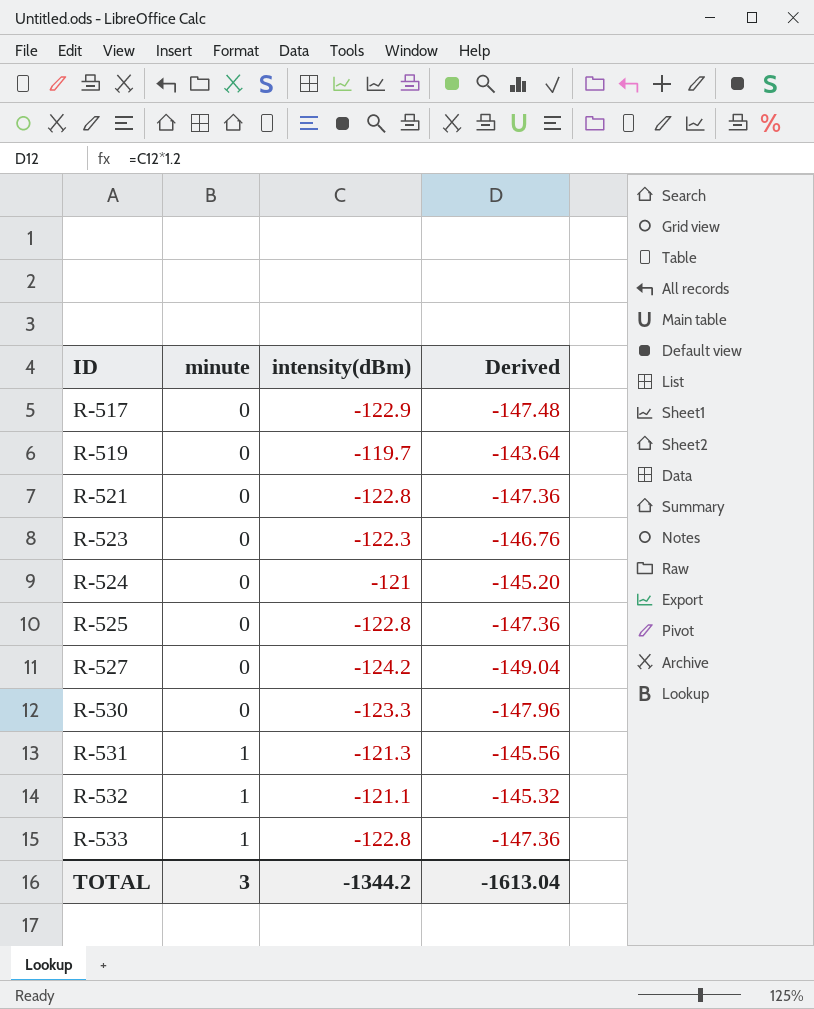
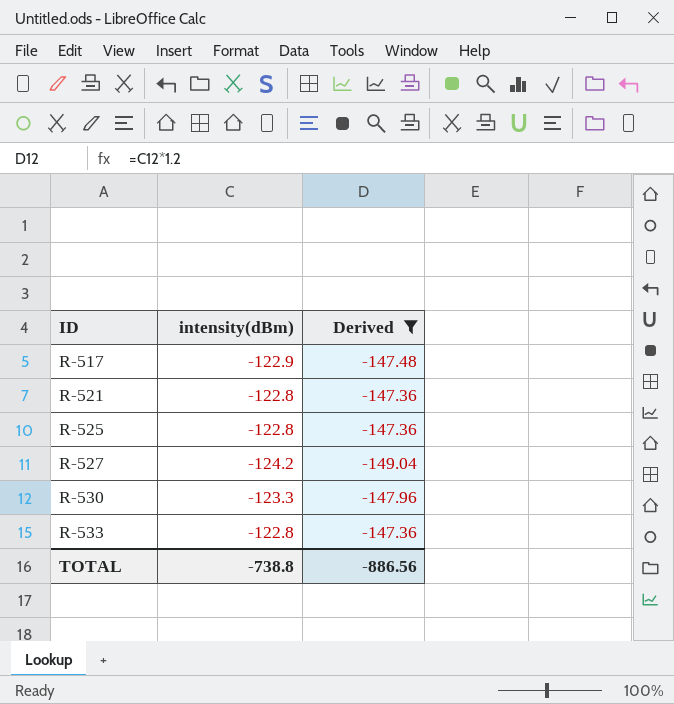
filter: none -> Derived <= -147.36
column minute | position: 2 -> none
TOTAL | intensity(dBm): -1344.2 -> -738.8
TOTAL | Derived: -1613.04 -> -886.56

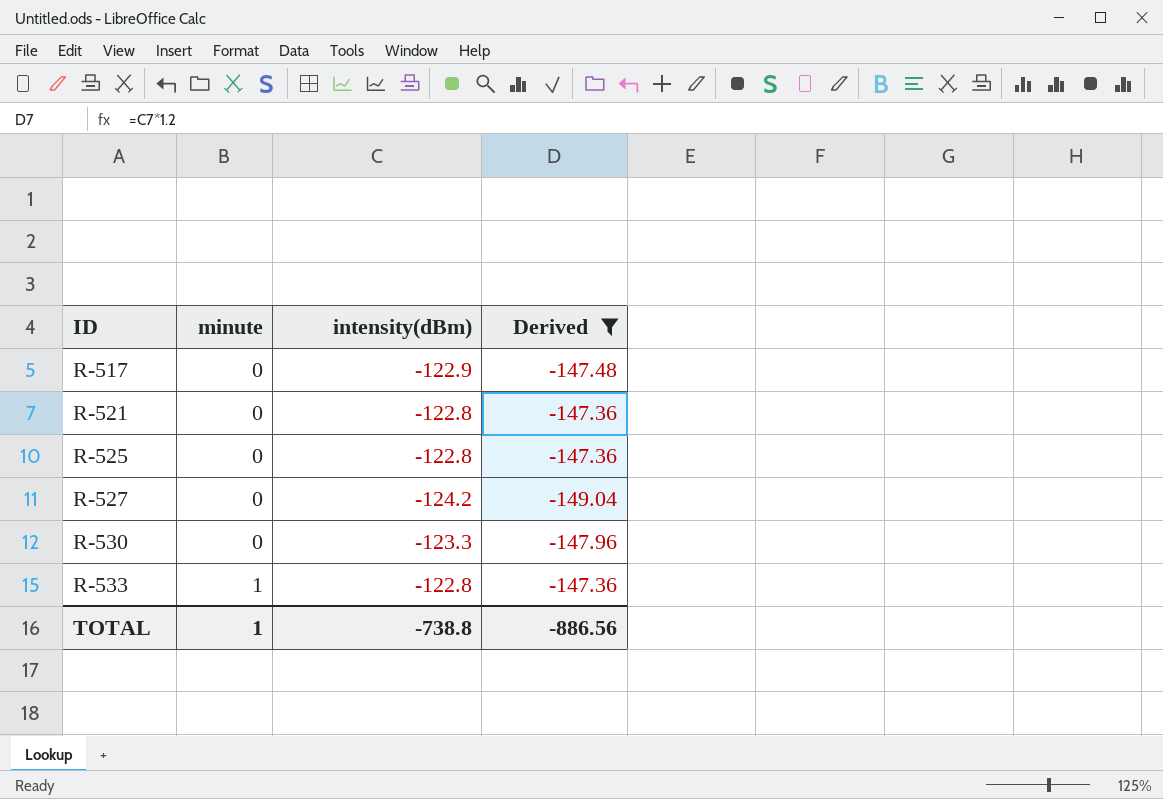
column minute | position: none -> 2

